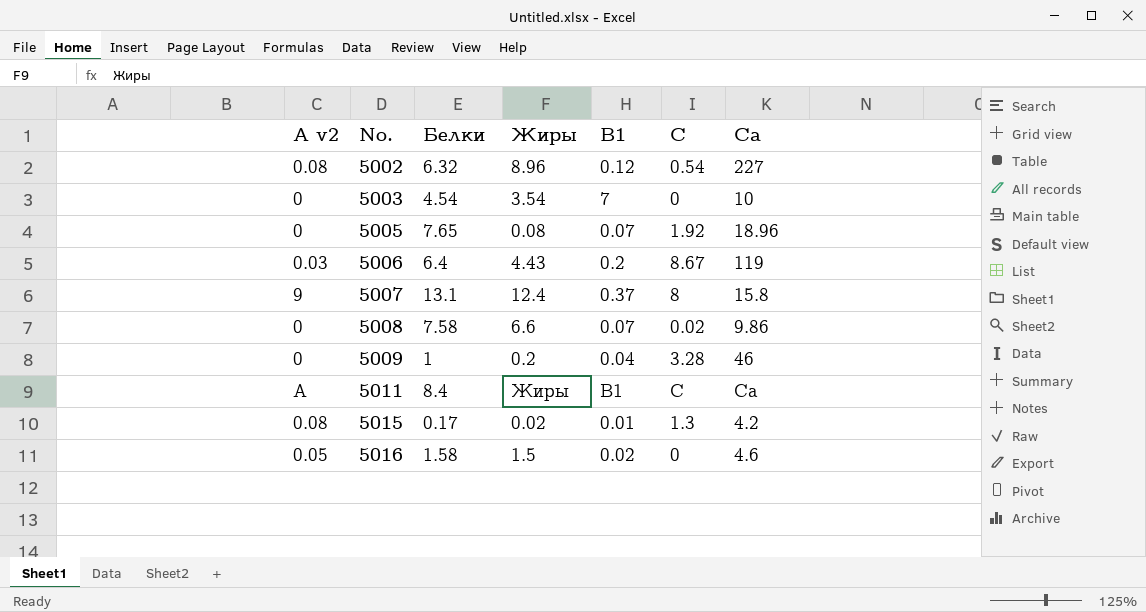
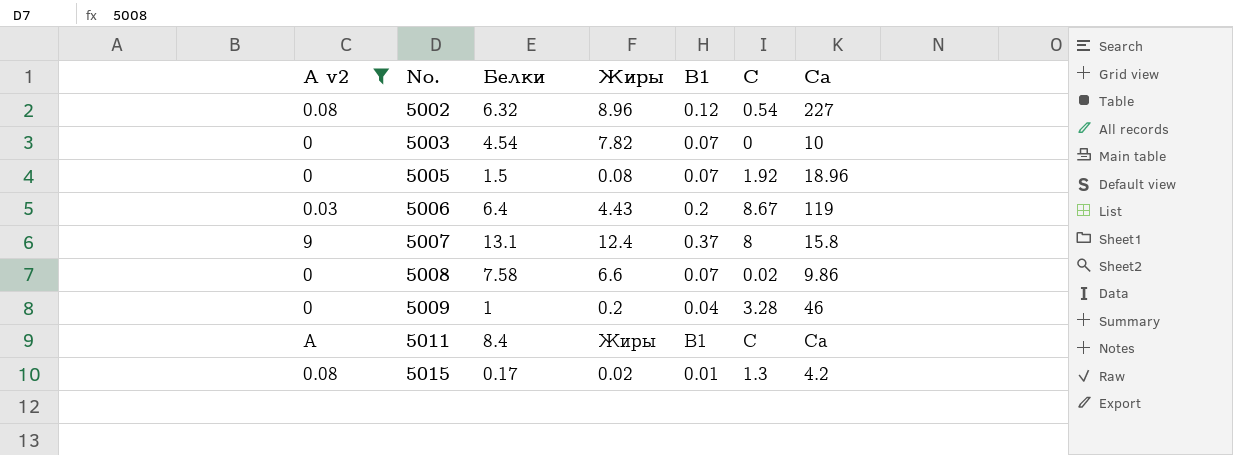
filter: none -> А v2 != 0.05
5003 | Жиры: 3.54 -> 7.82
5003 | В1: 7 -> 0.07
5005 | Белки: 7.65 -> 1.5

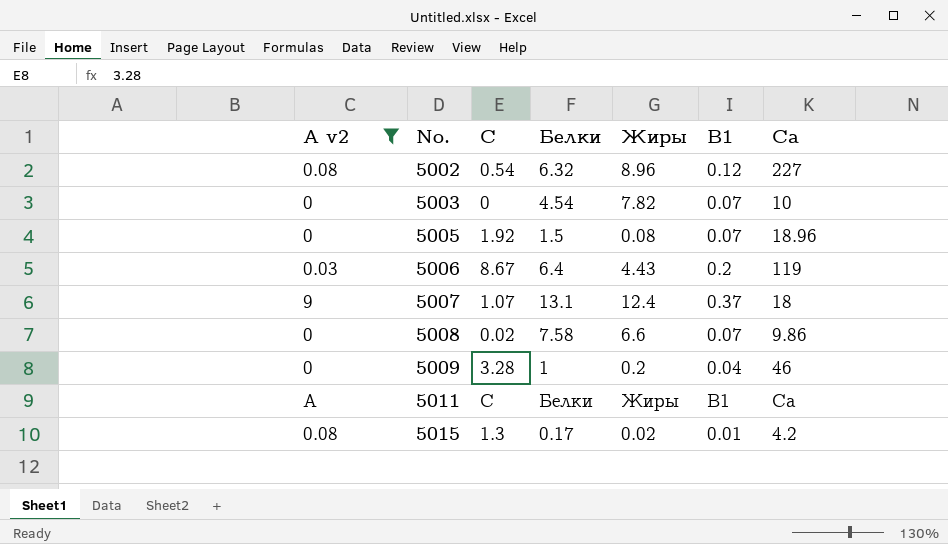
column С | position: 6 -> 3
5007 | С: 8 -> 1.07
5007 | Са: 15.8 -> 18
5011 | Белки: 8.4 -> Белки

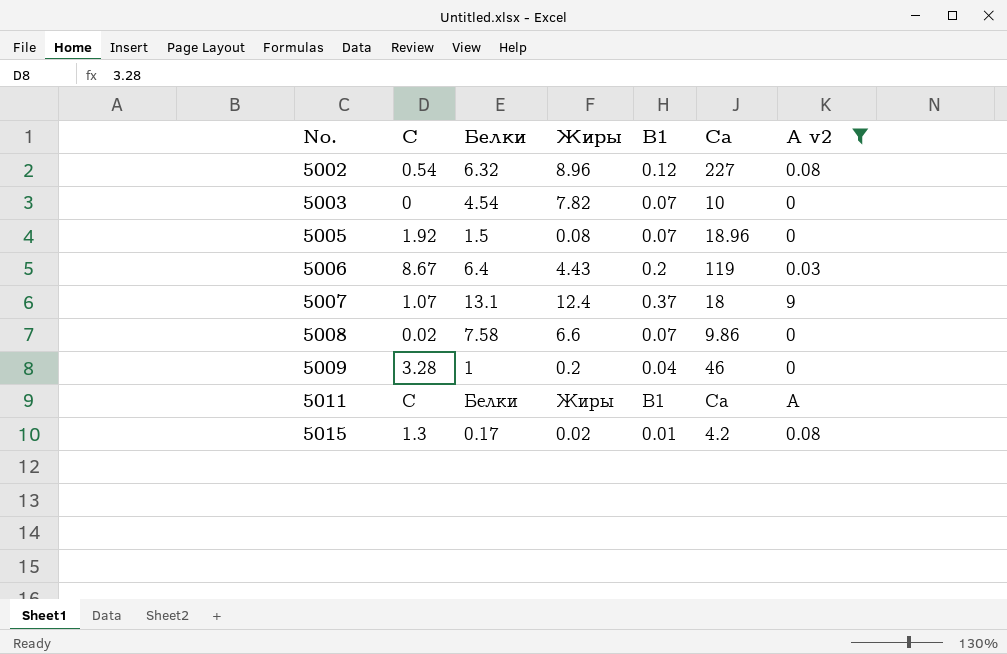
column А v2 | position: 1 -> 7

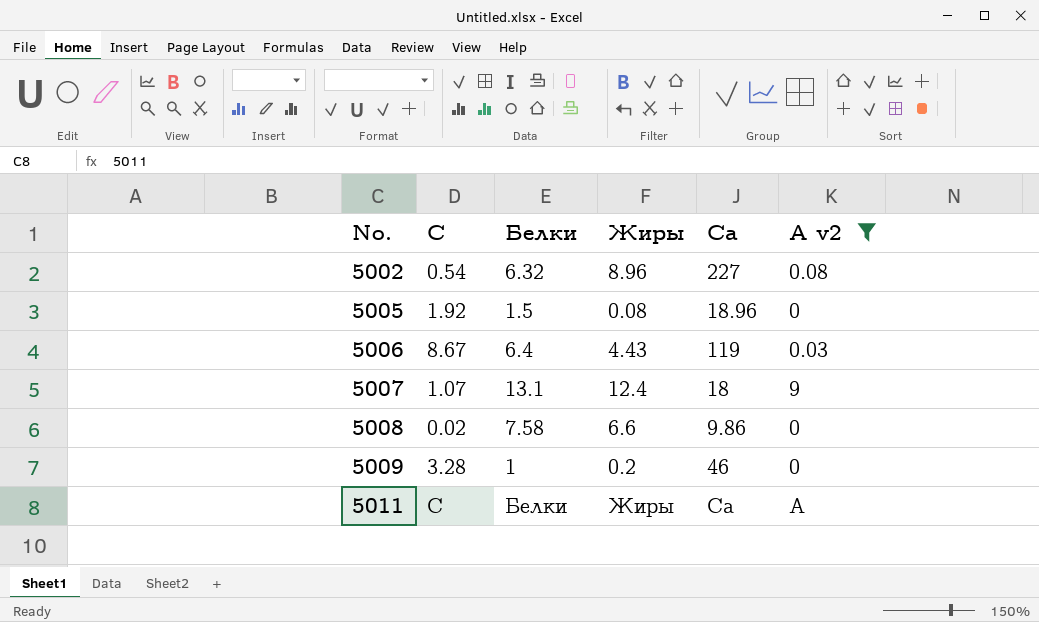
column В1 | position: 5 -> none
row 5003: 0 | 4.54 | 7.82 | 0.07 | 10 | 0 -> none
row 5015: 1.3 | 0.17 | 0.02 | 0.01 | 4.2 | 0.08 -> none

